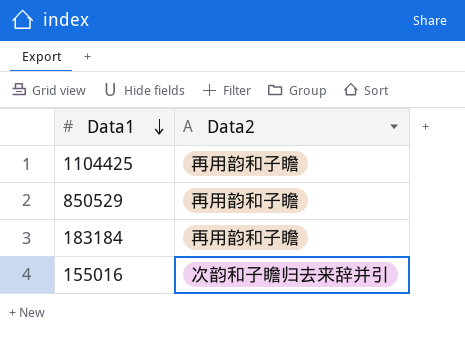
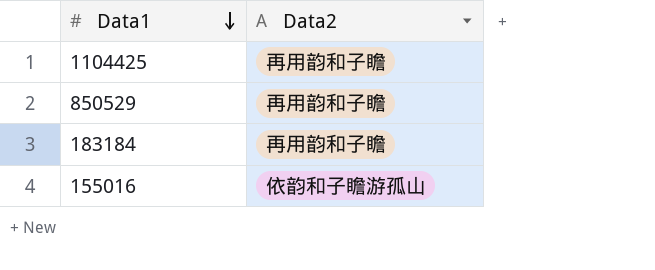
155016 | Data2: 次韵和子瞻归去来辞并引 -> 依韵和子瞻游孤山

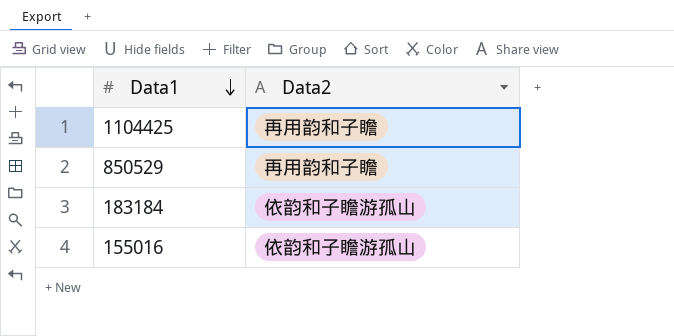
183184 | Data2: 再用韵和子瞻 -> 依韵和子瞻游孤山

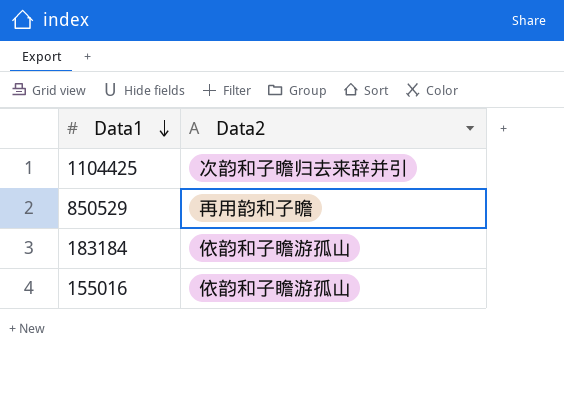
1104425 | Data2: 再用韵和子瞻 -> 次韵和子瞻归去来辞并引

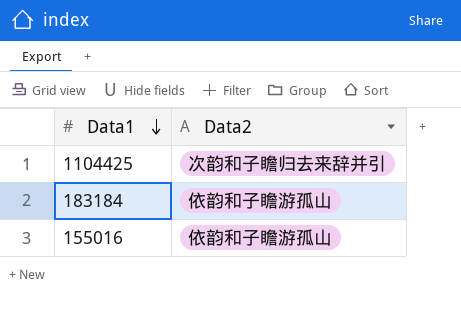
row 850529: 再用韵和子瞻 -> none

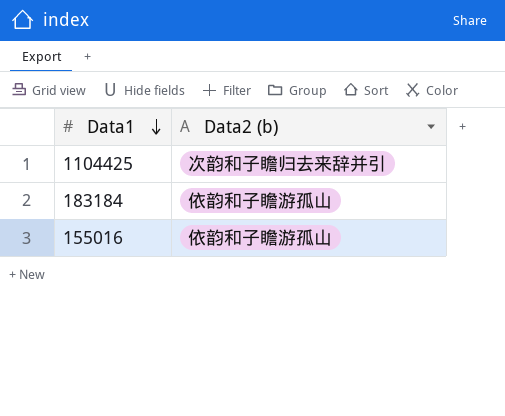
column name: Data2 -> Data2 (b)

